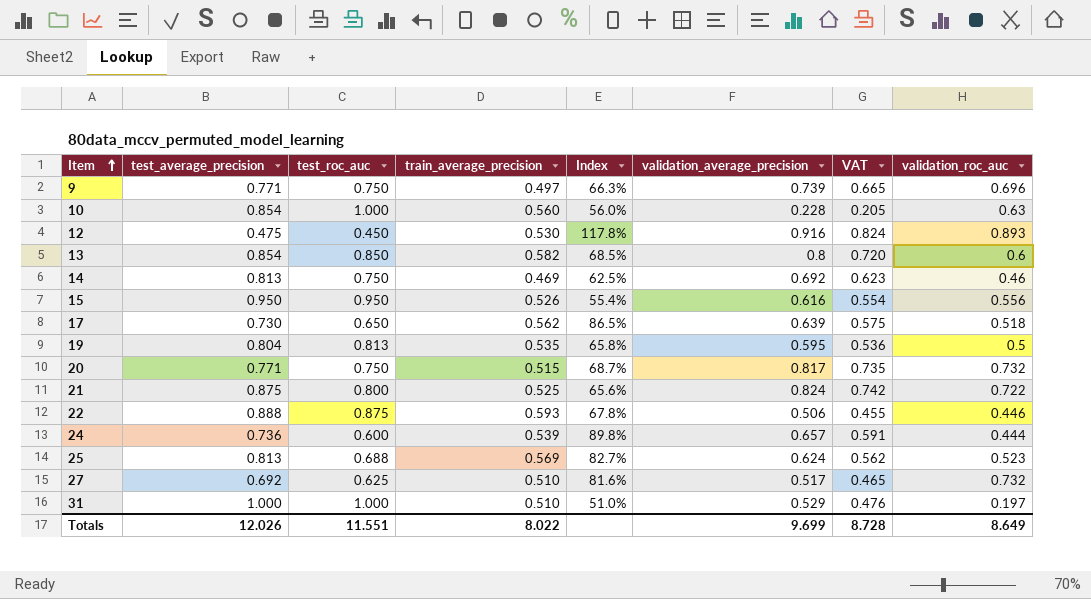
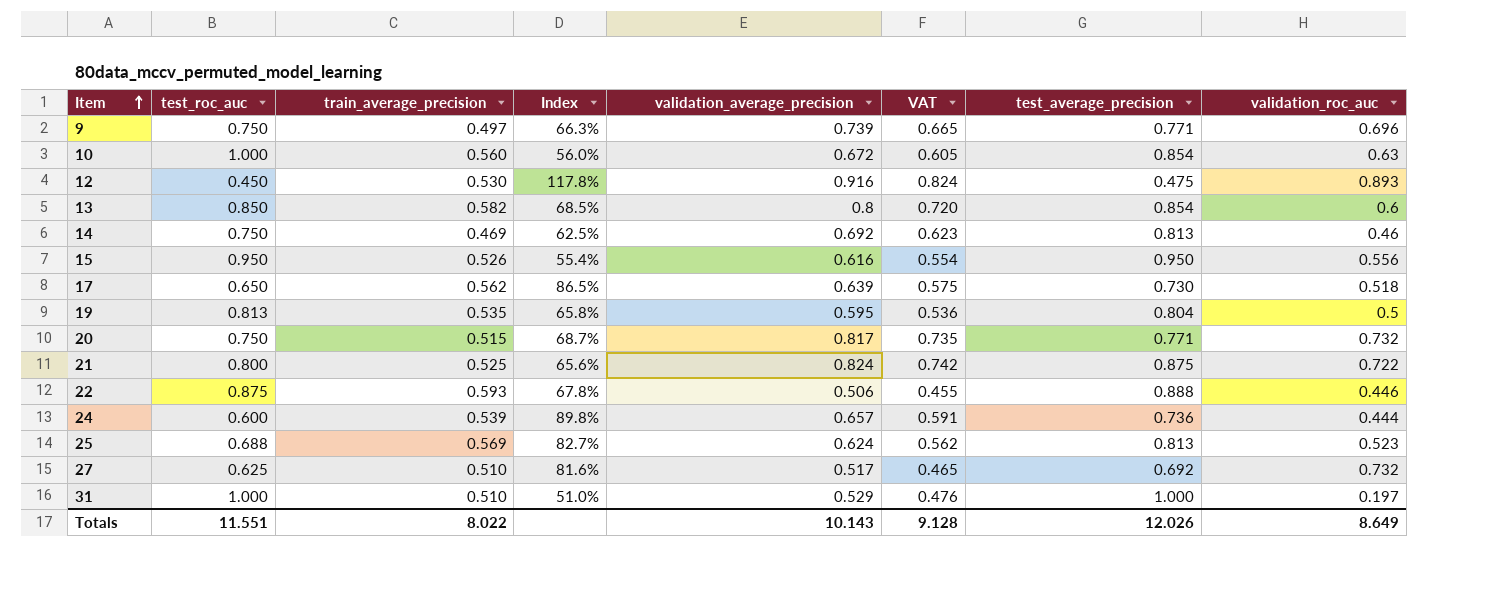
column test_average_precision | position: 2 -> 7
10 | validation_average_precision: 0.228 -> 0.672
10 | VAT: 0.205 -> 0.605
Totals | validation_average_precision: 9.699 -> 10.143
Totals | VAT: 8.728 -> 9.128

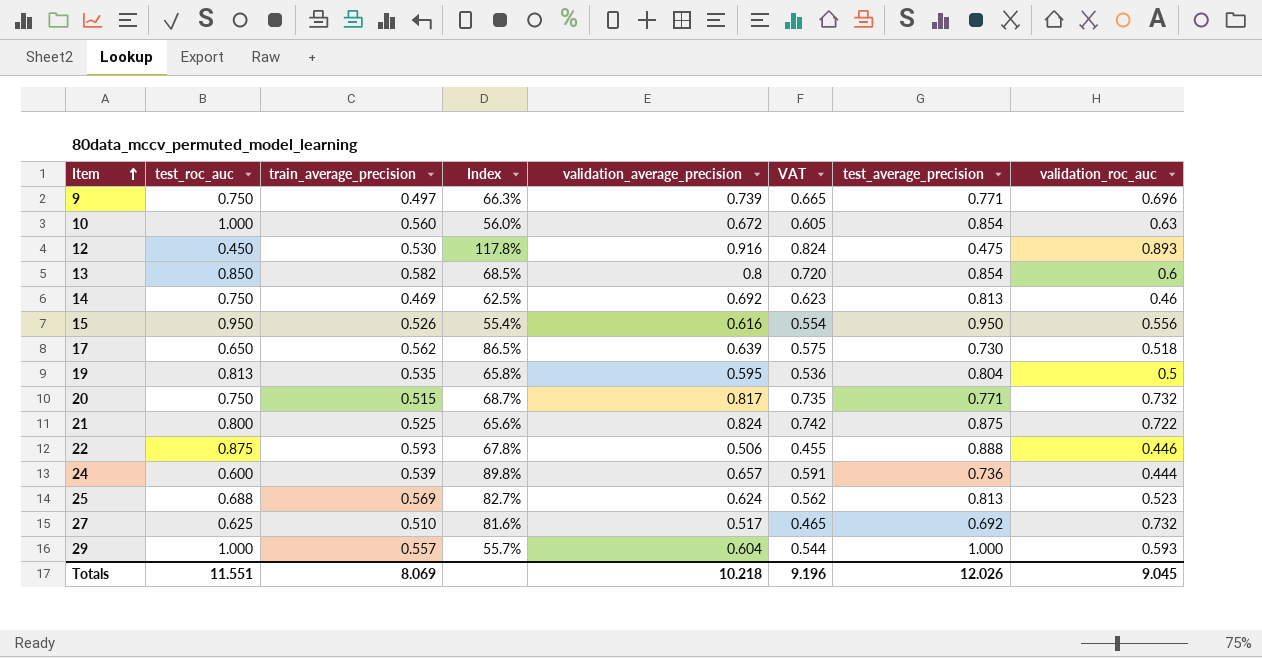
row 31: 1.000 | 0.510 | 51.0% | 0.529 | 0.476 | 1.000 | 0.197 -> none
row 29: none -> 1.000 | 0.557 | 55.7% | 0.604 | 0.544 | 1.000 | 0.593
Totals | train_average_precision: 8.022 -> 8.069
Totals | validation_average_precision: 10.143 -> 10.218
Totals | VAT: 9.128 -> 9.196
Totals | validation_roc_auc: 8.649 -> 9.045

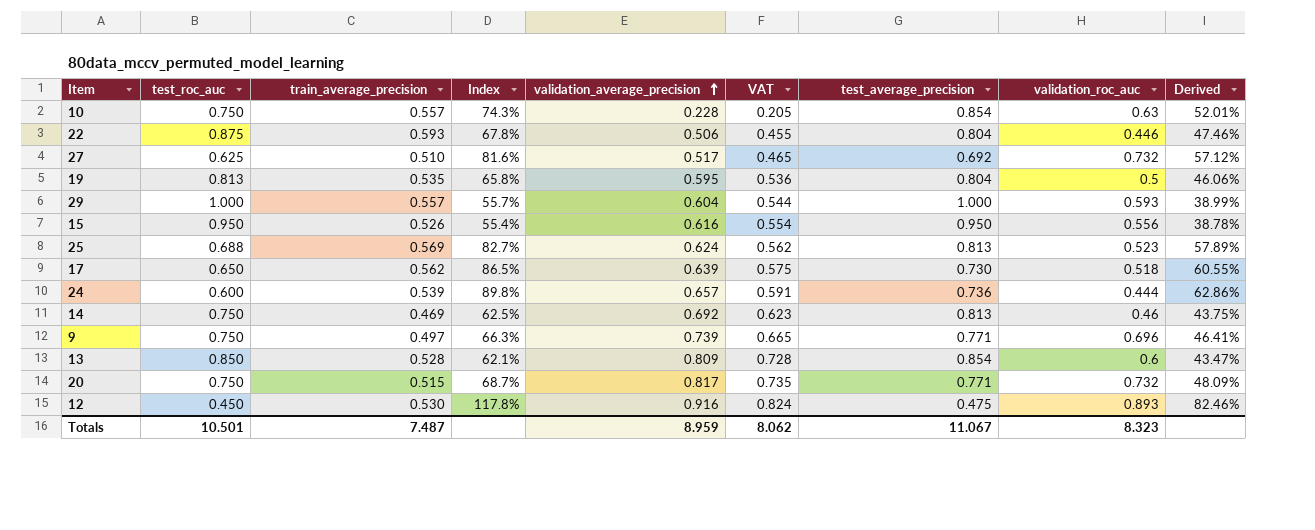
row order: Item ascending -> validation_average_precision ascending
column Derived | formula: none -> [Index] * 0.7
row 21: 0.800 | 0.525 | 65.6% | 0.824 | 0.742 | 0.875 | 0.722 -> none
10 | test_roc_auc: 1.000 -> 0.750
10 | train_average_precision: 0.560 -> 0.557
10 | Index: 56.0% -> 74.3%
10 | validation_average_precision: 0.672 -> 0.228
10 | VAT: 0.605 -> 0.205
22 | test_average_precision: 0.888 -> 0.804
13 | train_average_precision: 0.582 -> 0.528
13 | Index: 68.5% -> 62.1%
13 | validation_average_precision: 0.8 -> 0.809
13 | VAT: 0.720 -> 0.728
Totals | test_roc_auc: 11.551 -> 10.501
Totals | train_average_precision: 8.069 -> 7.487
Totals | validation_average_precision: 10.218 -> 8.959
Totals | VAT: 9.196 -> 8.062
Totals | test_average_precision: 12.026 -> 11.067
Totals | validation_roc_auc: 9.045 -> 8.323

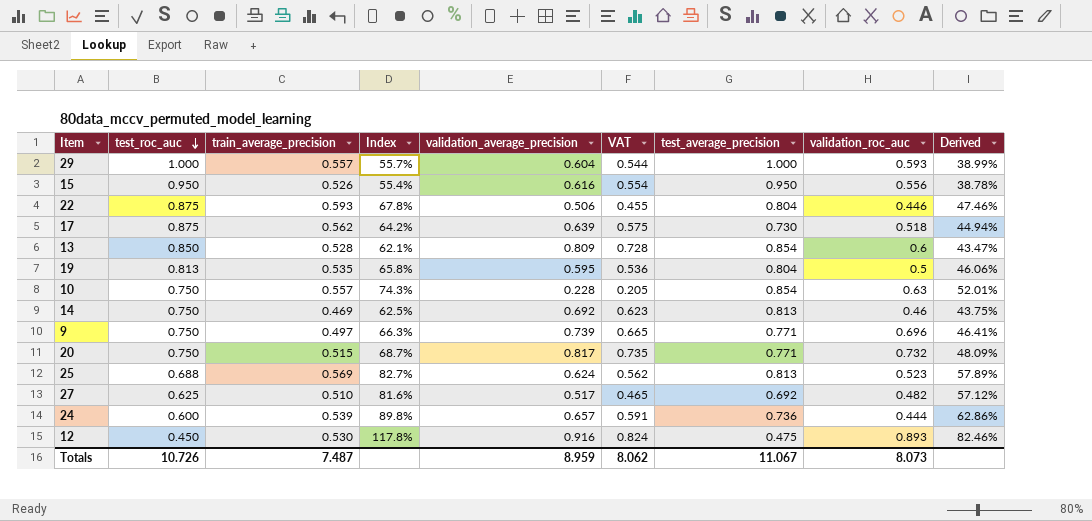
row order: validation_average_precision ascending -> test_roc_auc descending
17 | test_roc_auc: 0.650 -> 0.875
17 | Index: 86.5% -> 64.2%
17 | Derived: 60.55% -> 44.94%
27 | validation_roc_auc: 0.732 -> 0.482
Totals | test_roc_auc: 10.501 -> 10.726
Totals | validation_roc_auc: 8.323 -> 8.073

